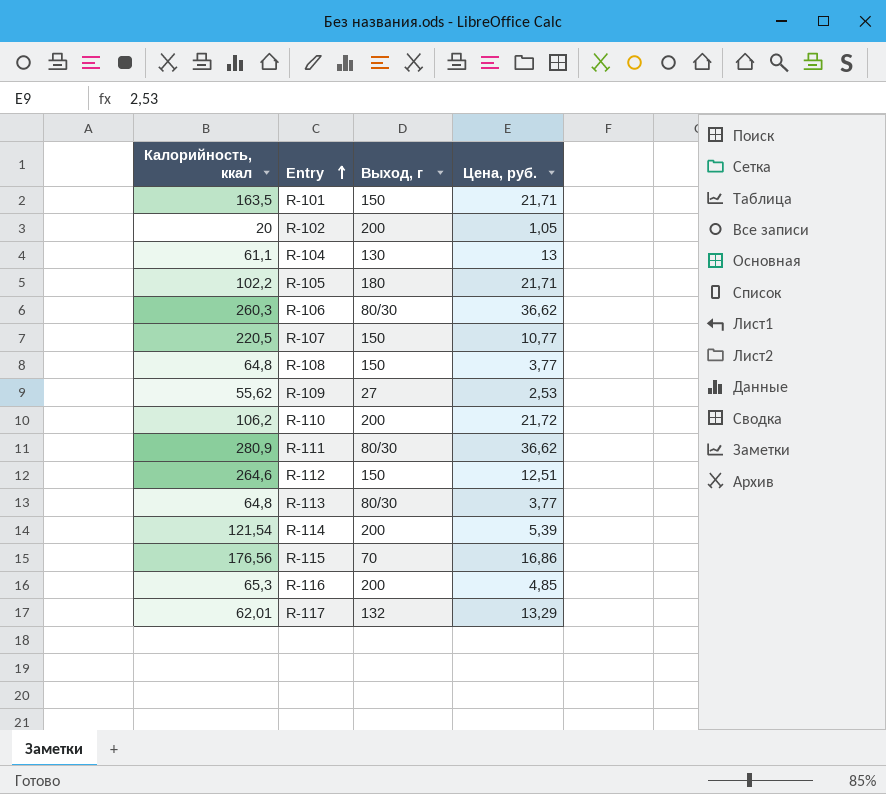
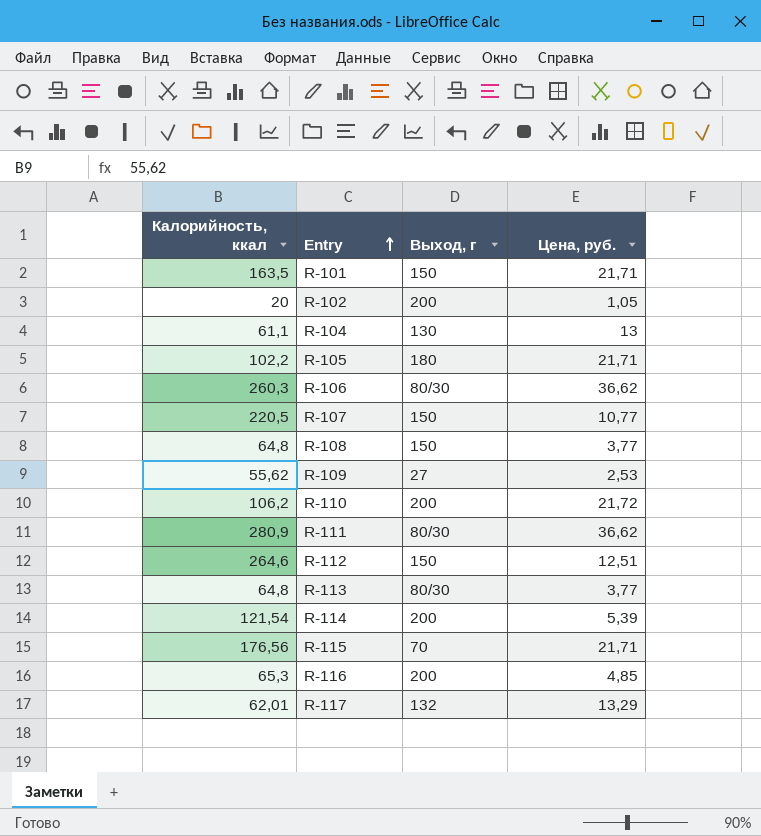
R-115 | Цена, руб.: 16,86 -> 21,71

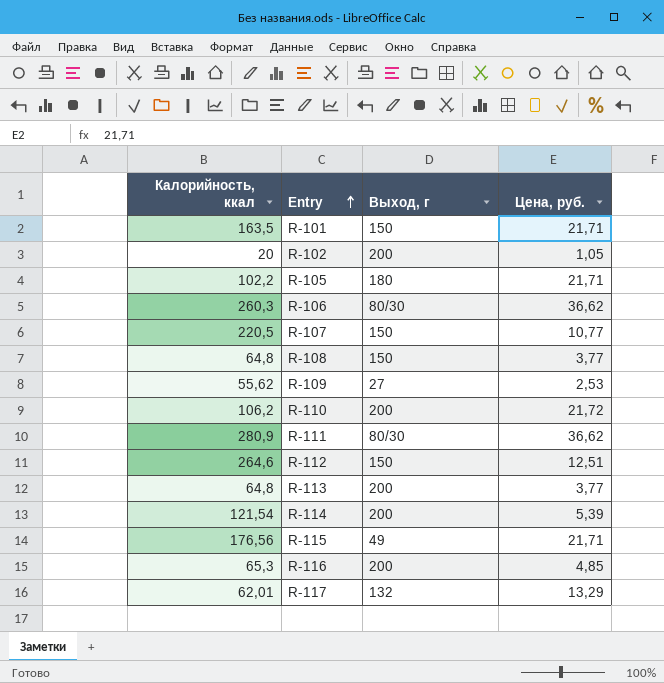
row R-104: 61,1 | 130 | 13 -> none
R-113 | Выход, г: 80/30 -> 200
R-115 | Выход, г: 70 -> 49

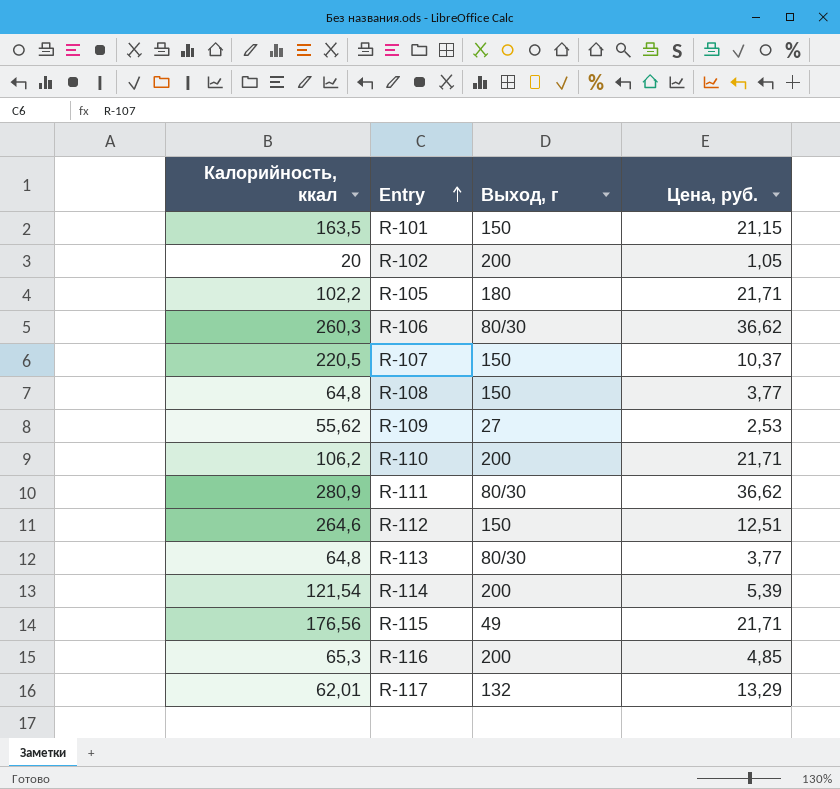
R-101 | Цена, руб.: 21,71 -> 21,15
R-107 | Цена, руб.: 10,77 -> 10,37
R-110 | Цена, руб.: 21,72 -> 21,71
R-113 | Выход, г: 200 -> 80/30

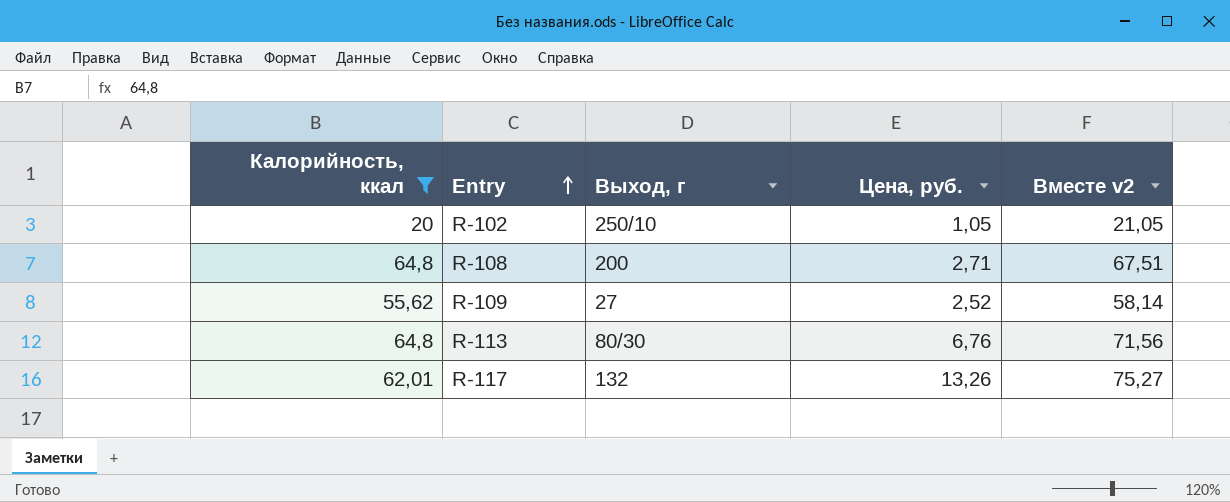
filter: none -> Калорийность, ккал <= 64,8
column Вместе v2 | formula: none -> [Калорийность, ккал] + [Цена, руб.]
R-102 | Выход, г: 200 -> 250/10
R-108 | Выход, г: 150 -> 200
R-108 | Цена, руб.: 3,77 -> 2,71
R-109 | Цена, руб.: 2,53 -> 2,52
R-113 | Цена, руб.: 3,77 -> 6,76
R-117 | Цена, руб.: 13,29 -> 13,26

